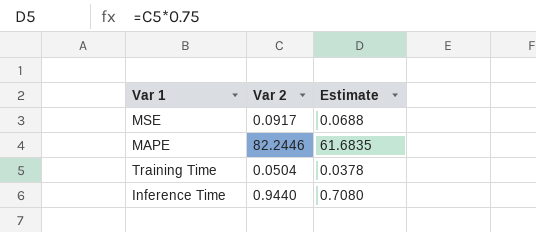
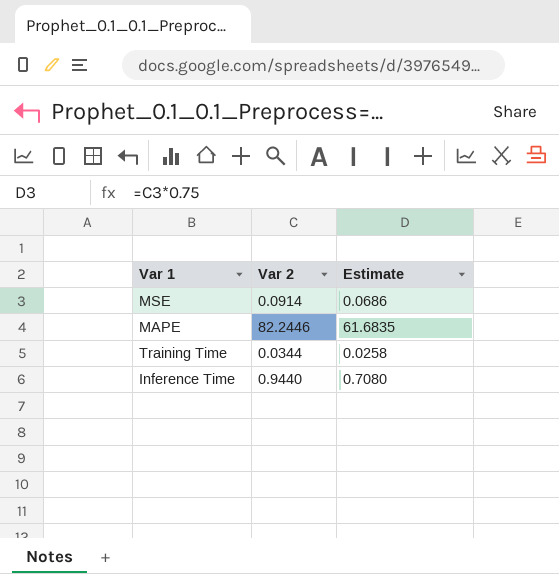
MSE | Var 2: 0.0917 -> 0.0914
MSE | Estimate: 0.0688 -> 0.0686
Training Time | Var 2: 0.0504 -> 0.0344
Training Time | Estimate: 0.0378 -> 0.0258

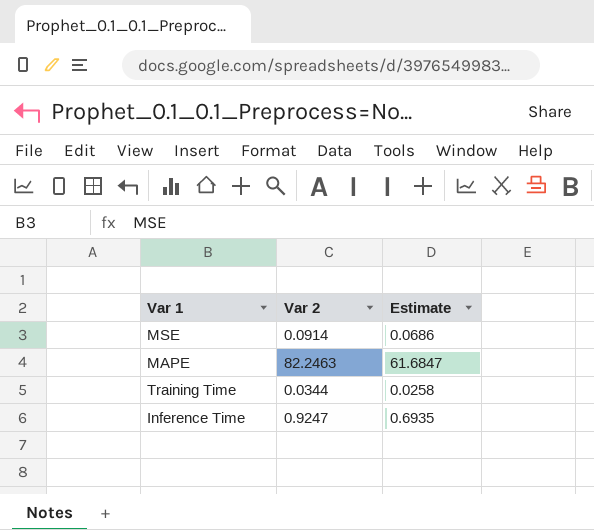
MAPE | Var 2: 82.2446 -> 82.2463
MAPE | Estimate: 61.6835 -> 61.6847
Inference Time | Var 2: 0.9440 -> 0.9247
Inference Time | Estimate: 0.7080 -> 0.6935

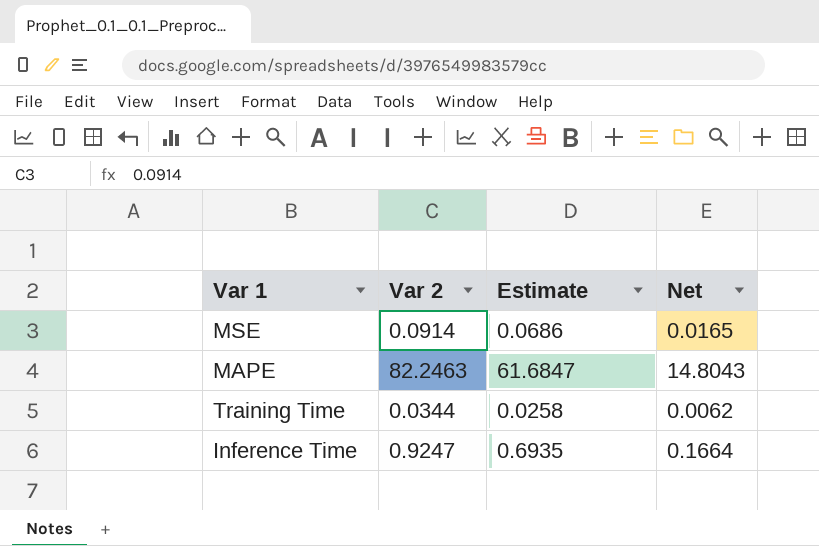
column Net | formula: none -> [Var 2] * 0.18

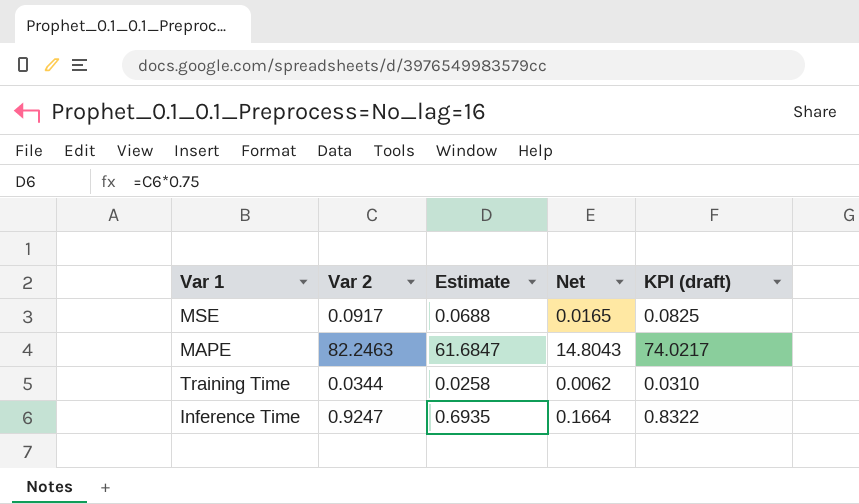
column KPI (draft) | formula: none -> [Var 2] * 0.9
MSE | Var 2: 0.0914 -> 0.0917
MSE | Estimate: 0.0686 -> 0.0688

